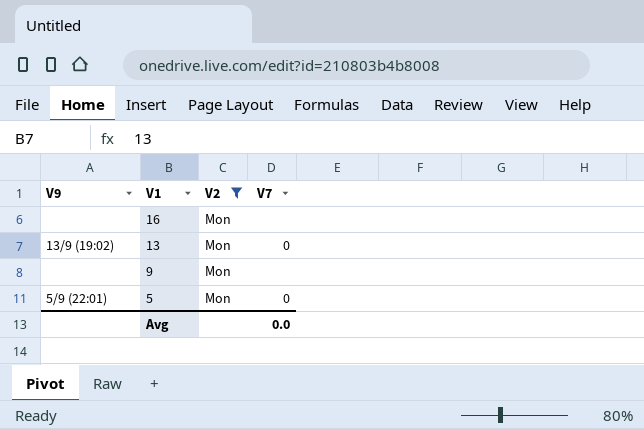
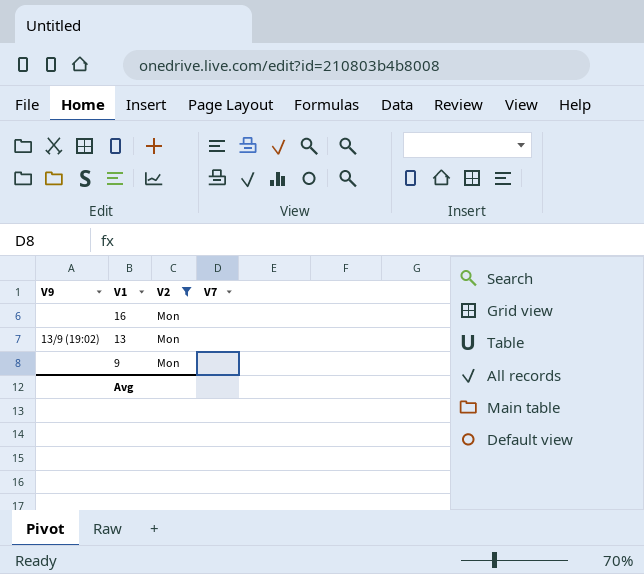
row 5: 5/9 (22:01) | Mon | 0 -> none
13 | V7: 0 -> none
Avg | V7: 0.0 -> none

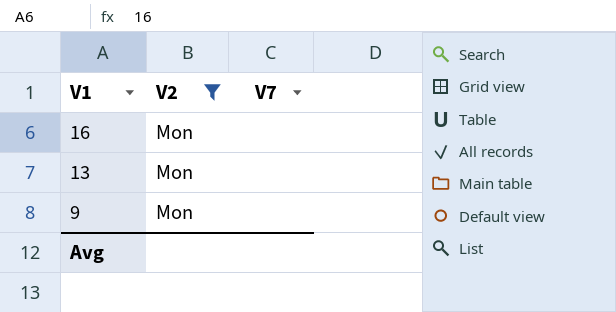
column V9 | position: 1 -> none

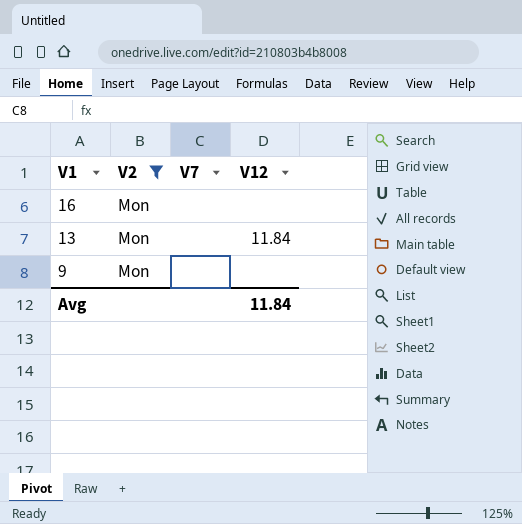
column V12 | position: none -> 4

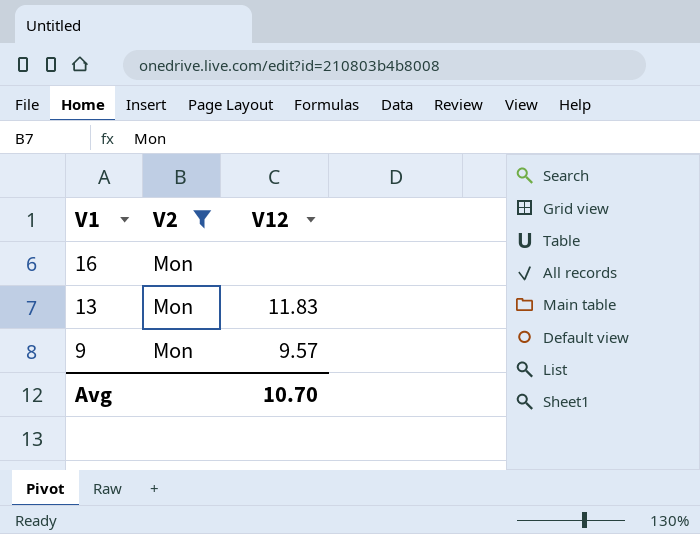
column V7 | position: 3 -> none
13 | V12: 11.84 -> 11.83
9 | V12: none -> 9.57
Avg | V12: 11.84 -> 10.70

